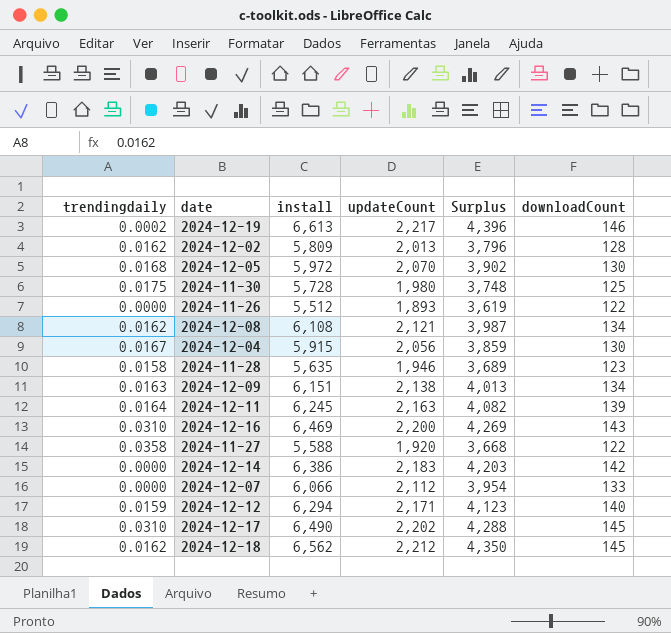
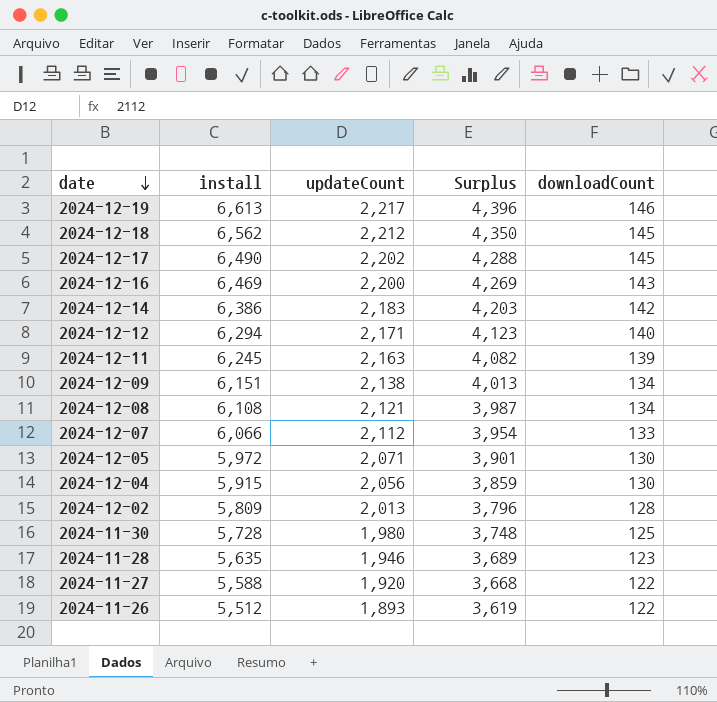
row order: none -> date descending
column trendingdaily | position: 1 -> none
2024-12-05 | updateCount: 2,070 -> 2,071
2024-12-05 | Surplus: 3,902 -> 3,901

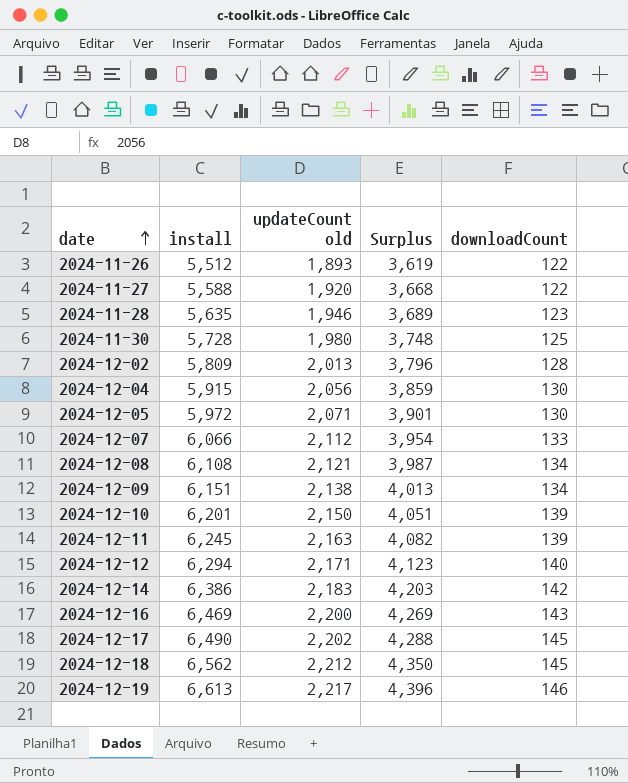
row order: date descending -> date ascending
column name: updateCount -> updateCount old
row 2024-12-10: none -> 6,201 | 2,150 | 4,051 | 139

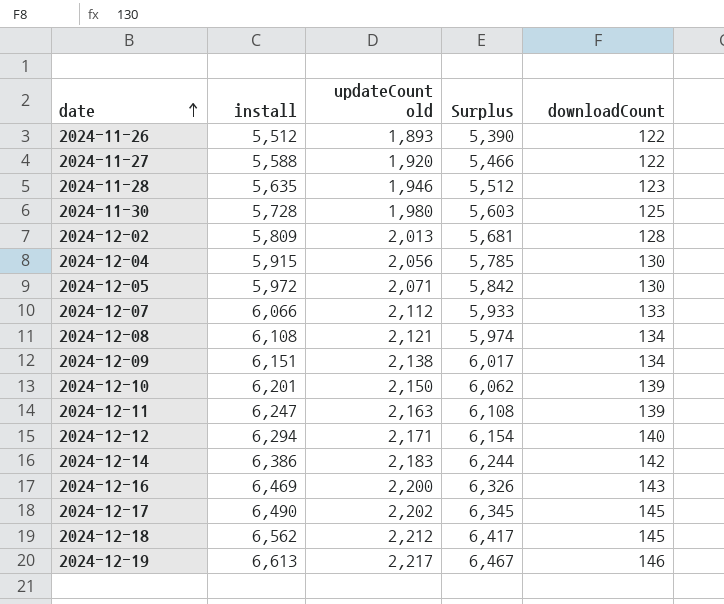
column Surplus | formula: [install] - [updateCount old] -> [install] - [downloadCount]
2024-12-11 | install: 6,245 -> 6,247

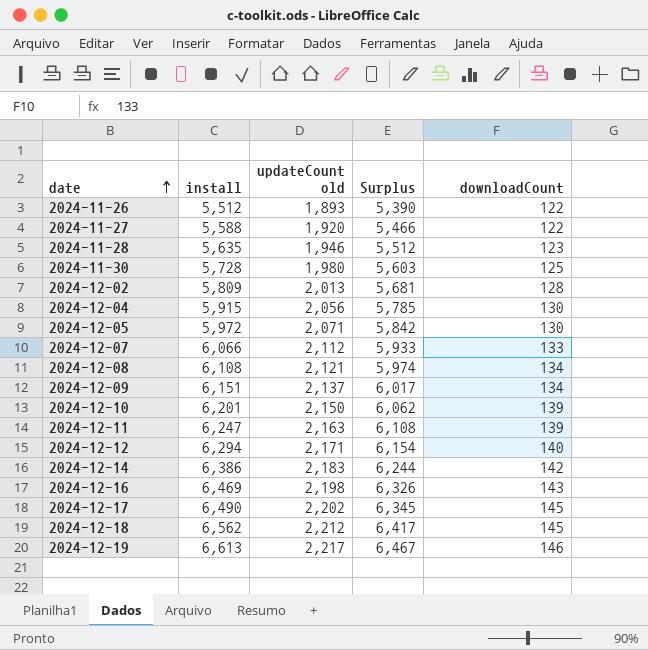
2024-12-09 | updateCount old: 2,138 -> 2,137
2024-12-16 | updateCount old: 2,200 -> 2,198

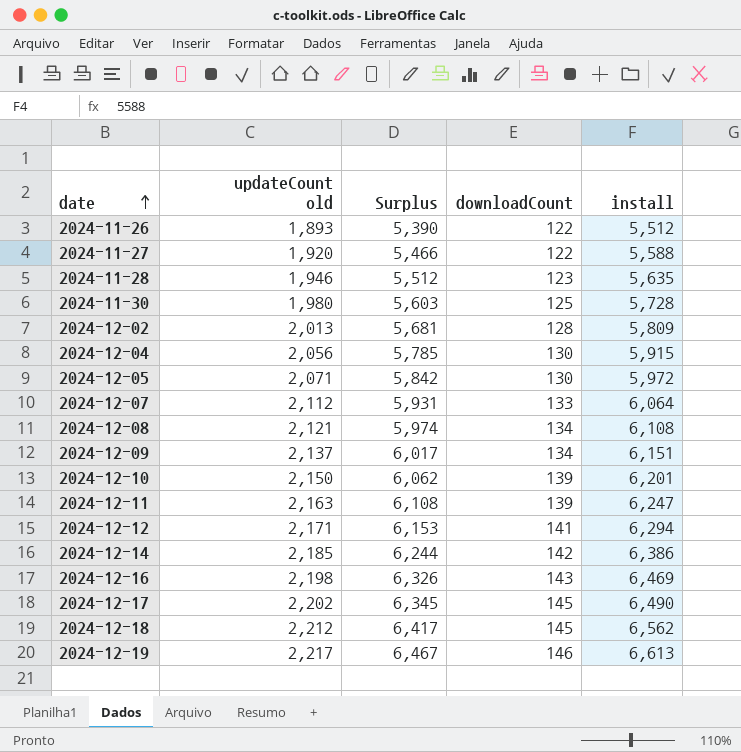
column install | position: 2 -> 5
2024-12-07 | Surplus: 5,933 -> 5,931
2024-12-07 | install: 6,066 -> 6,064
2024-12-12 | Surplus: 6,154 -> 6,153
2024-12-12 | downloadCount: 140 -> 141
2024-12-14 | updateCount old: 2,183 -> 2,185

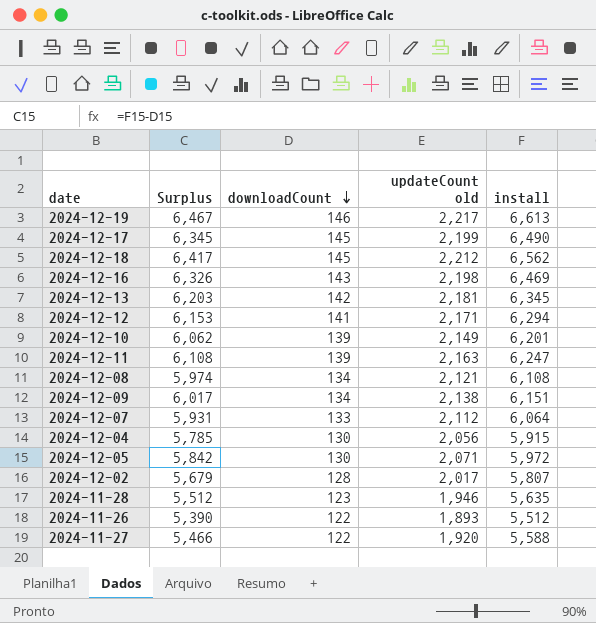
row order: date ascending -> downloadCount descending
column updateCount old | position: 2 -> 4
row 2024-11-30: 1,980 | 5,603 | 125 | 5,728 -> none
row 2024-12-14: 2,185 | 6,244 | 142 | 6,386 -> none
2024-12-17 | updateCount old: 2,202 -> 2,199
row 2024-12-13: none -> 6,203 | 142 | 2,181 | 6,345
2024-12-10 | updateCount old: 2,150 -> 2,149
2024-12-09 | updateCount old: 2,137 -> 2,138
2024-12-02 | Surplus: 5,681 -> 5,679
2024-12-02 | updateCount old: 2,013 -> 2,017
2024-12-02 | install: 5,809 -> 5,807

